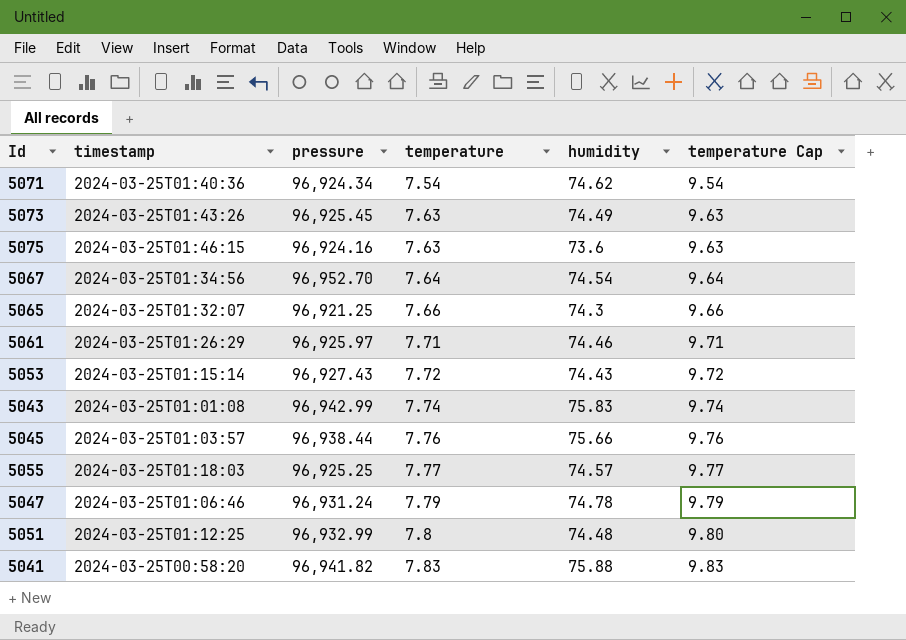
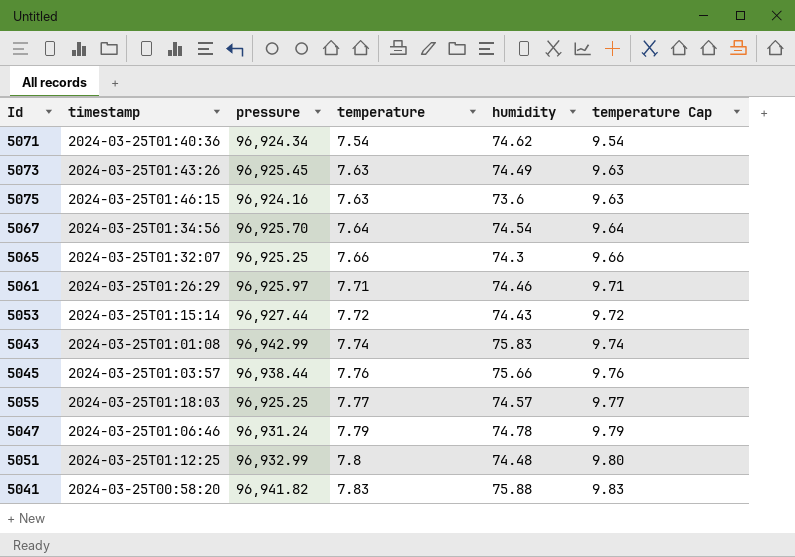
5067 | pressure: 96,952.70 -> 96,925.70
5065 | pressure: 96,921.25 -> 96,925.25
5053 | pressure: 96,927.43 -> 96,927.44

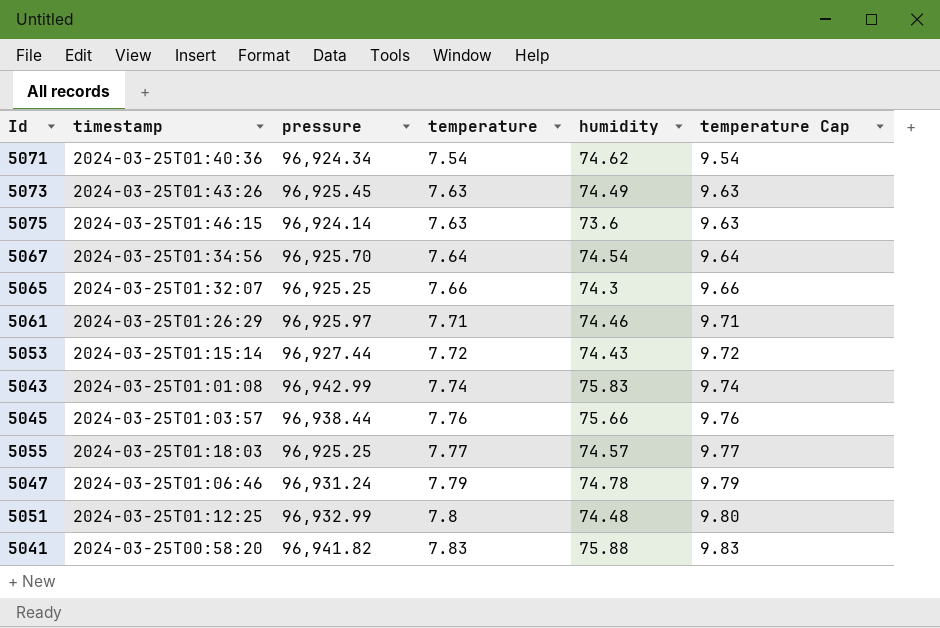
5075 | pressure: 96,924.16 -> 96,924.14

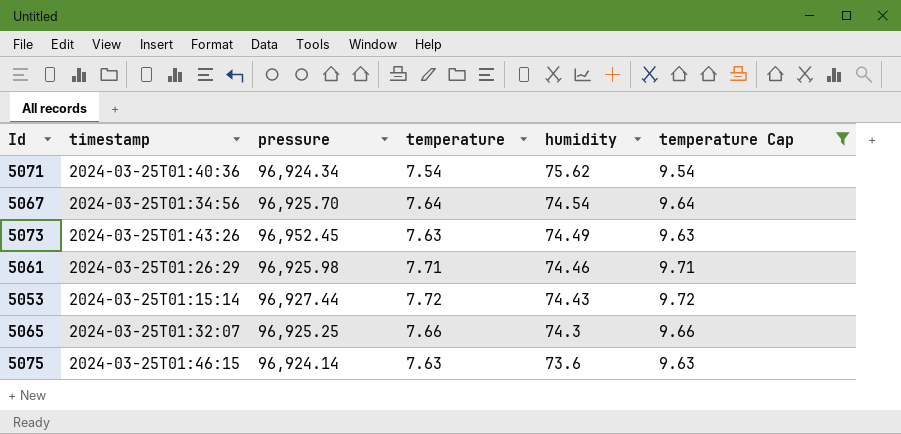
filter: none -> temperature Cap <= 9.72
row order: temperature ascending -> humidity descending
5071 | humidity: 74.62 -> 75.62
5073 | pressure: 96,925.45 -> 96,952.45
5061 | pressure: 96,925.97 -> 96,925.98

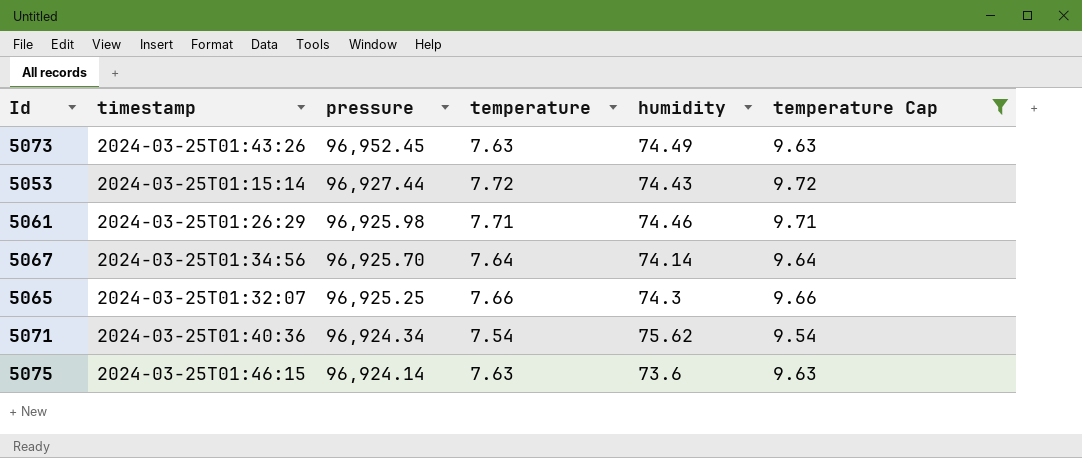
row order: humidity descending -> pressure descending
5067 | humidity: 74.54 -> 74.14

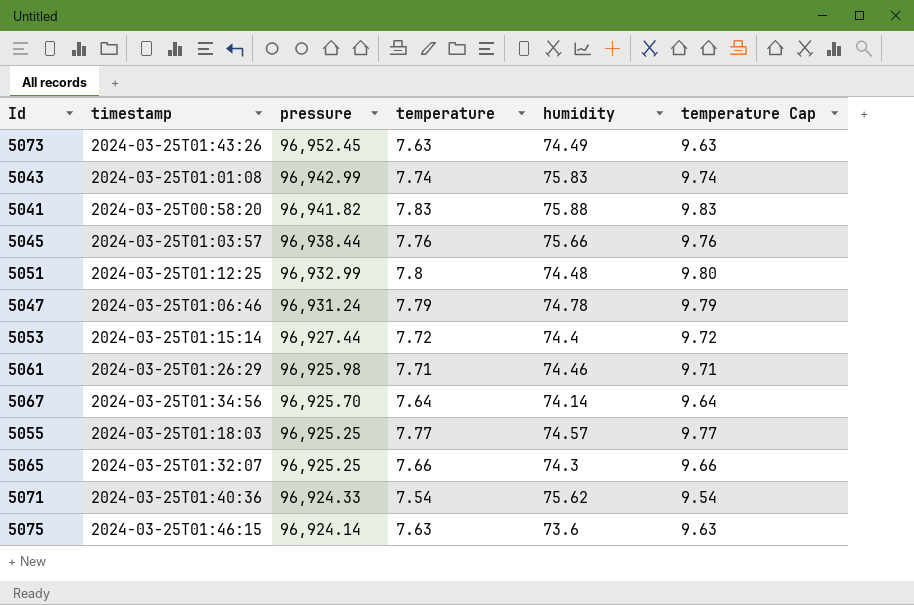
filter: temperature Cap <= 9.72 -> none
5053 | humidity: 74.43 -> 74.4
5071 | pressure: 96,924.34 -> 96,924.33

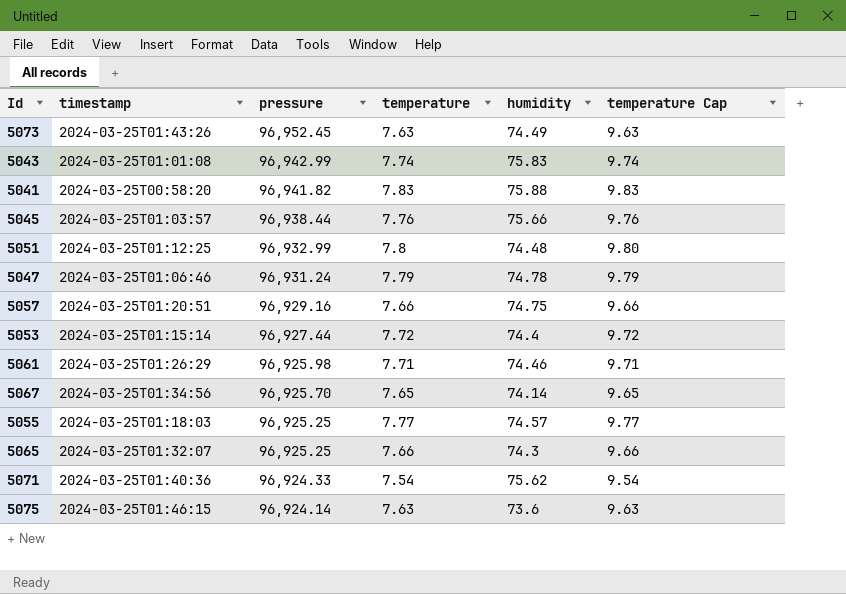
row 5057: none -> 2024-03-25T01:20:51 | 96,929.16 | 7.66 | 74.75 | 9.66
5067 | temperature: 7.64 -> 7.65
5067 | temperature Cap: 9.64 -> 9.65

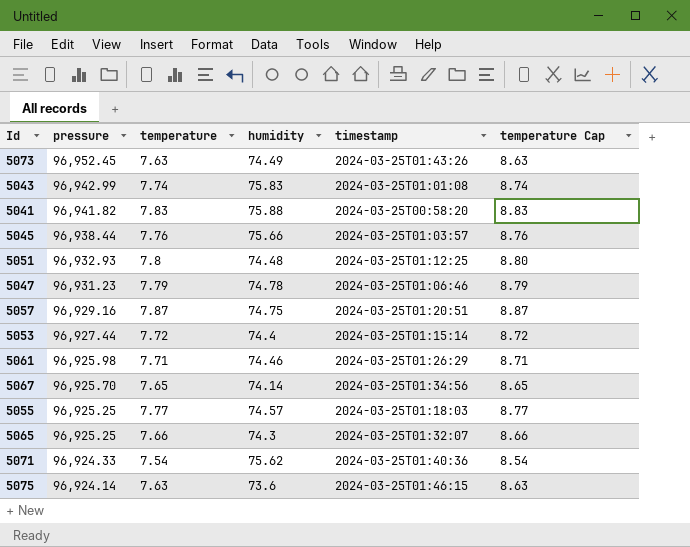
column timestamp | position: 2 -> 5
column temperature Cap | formula: [temperature] + 2 -> [temperature] + 1
5051 | pressure: 96,932.99 -> 96,932.93
5047 | pressure: 96,931.24 -> 96,931.23
5057 | temperature: 7.66 -> 7.87

